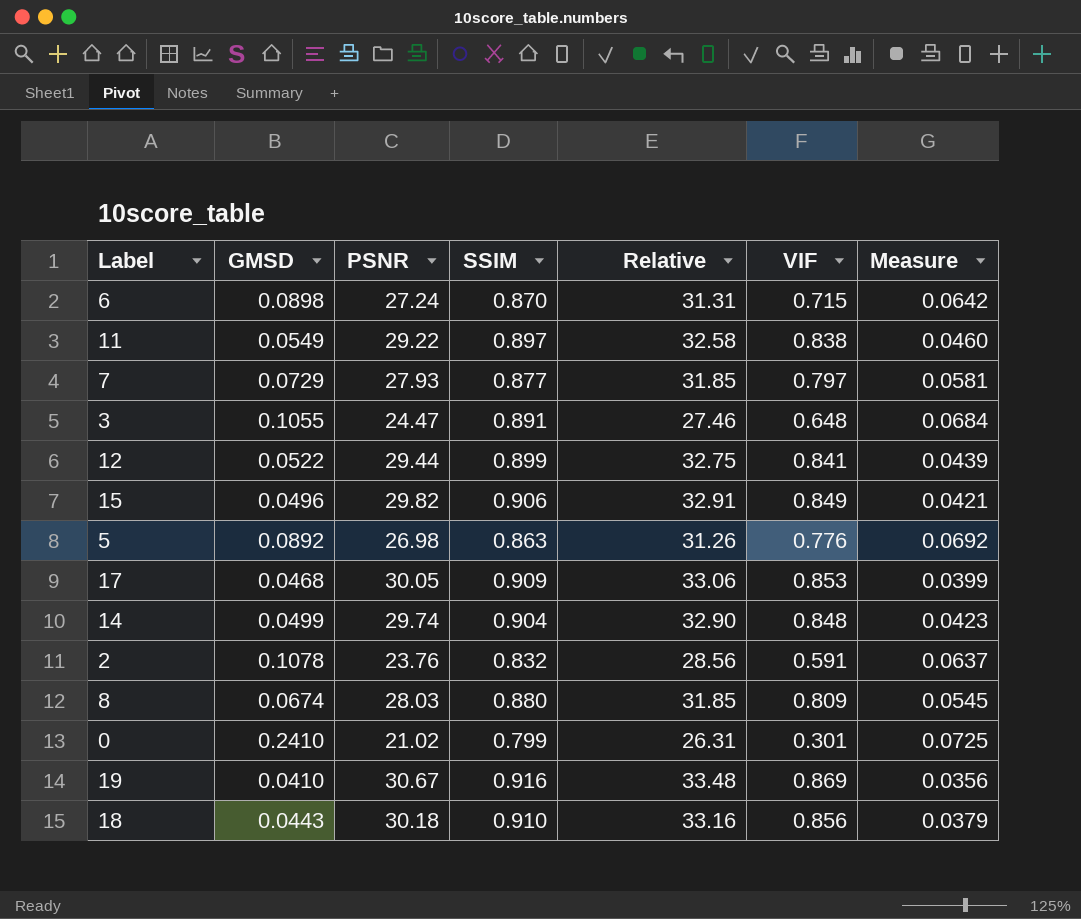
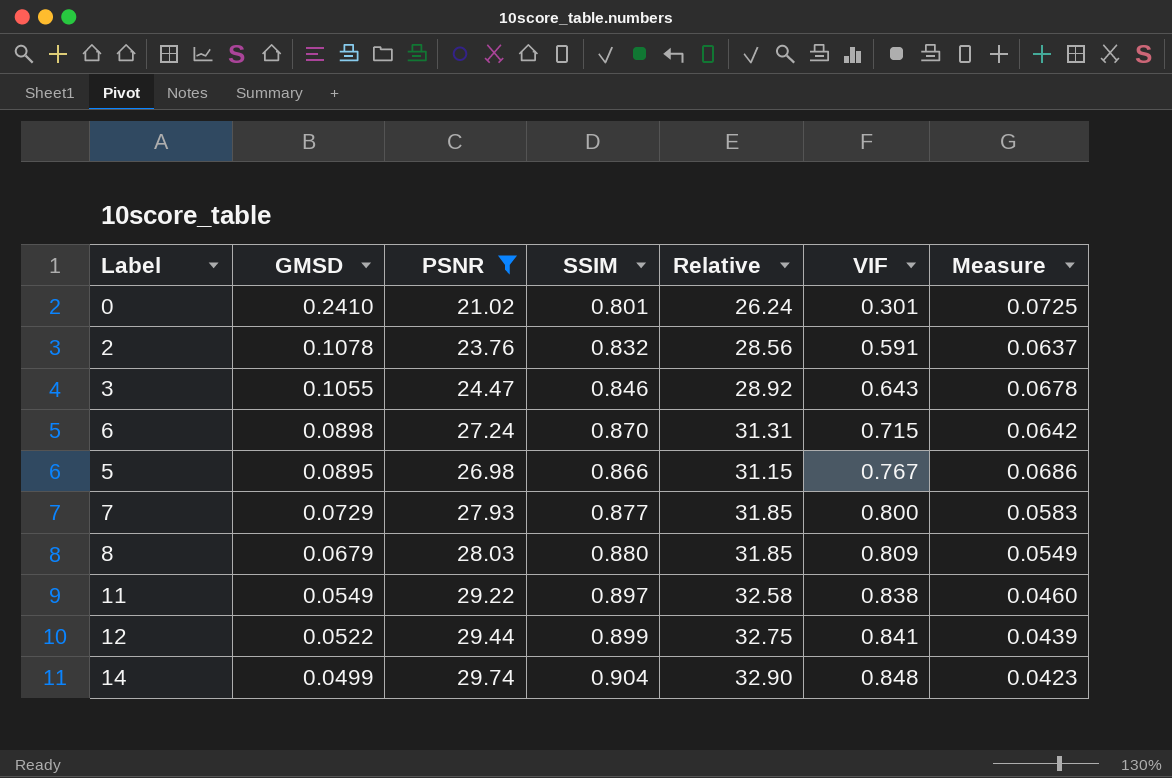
filter: none -> PSNR <= 29.74
row order: none -> GMSD descending
0 | SSIM: 0.799 -> 0.801
0 | Relative: 26.31 -> 26.24
3 | SSIM: 0.891 -> 0.846
3 | Relative: 27.46 -> 28.92
3 | VIF: 0.648 -> 0.643
3 | Measure: 0.0684 -> 0.0678
5 | GMSD: 0.0892 -> 0.0895
5 | SSIM: 0.863 -> 0.866
5 | Relative: 31.26 -> 31.15
5 | VIF: 0.776 -> 0.767
5 | Measure: 0.0692 -> 0.0686
7 | VIF: 0.797 -> 0.800
7 | Measure: 0.0581 -> 0.0583
8 | GMSD: 0.0674 -> 0.0679
8 | Measure: 0.0545 -> 0.0549

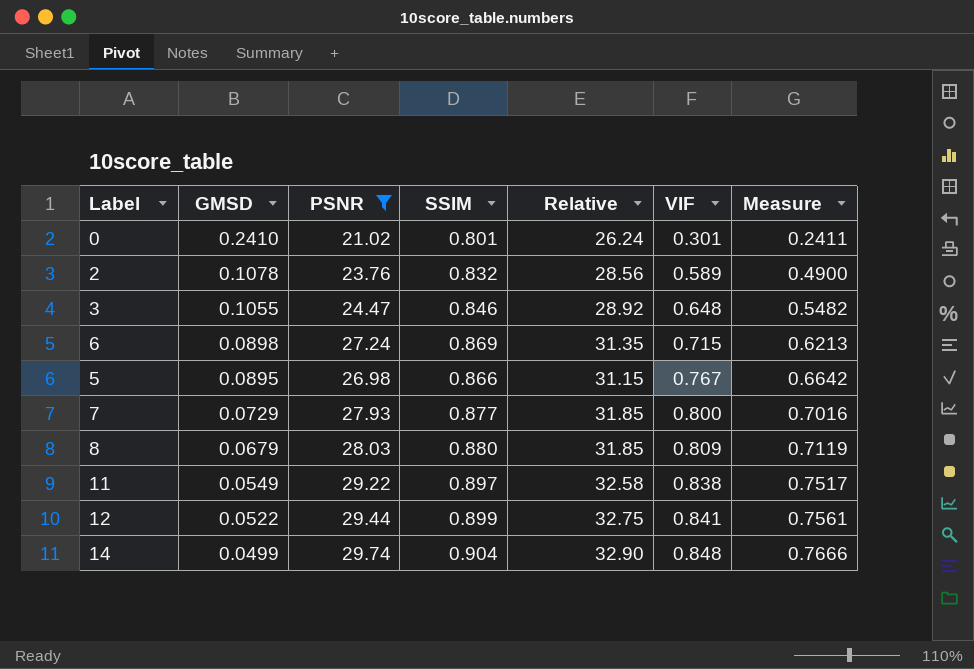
column Measure | formula: [GMSD] * [VIF] -> [SSIM] * [VIF]
2 | VIF: 0.591 -> 0.589
3 | VIF: 0.643 -> 0.648
6 | SSIM: 0.870 -> 0.869
6 | Relative: 31.31 -> 31.35

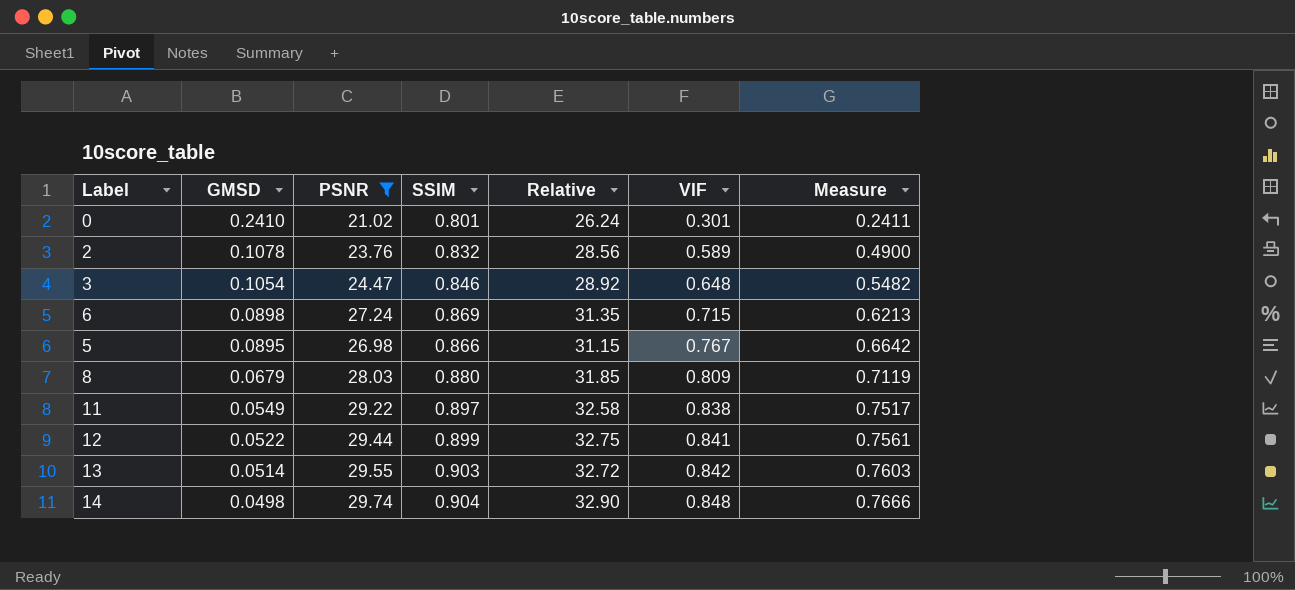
row 7: 0.0729 | 27.93 | 0.877 | 31.85 | 0.800 | 0.7016 -> none
3 | GMSD: 0.1055 -> 0.1054
row 13: none -> 0.0514 | 29.55 | 0.903 | 32.72 | 0.842 | 0.7603
14 | GMSD: 0.0499 -> 0.0498

